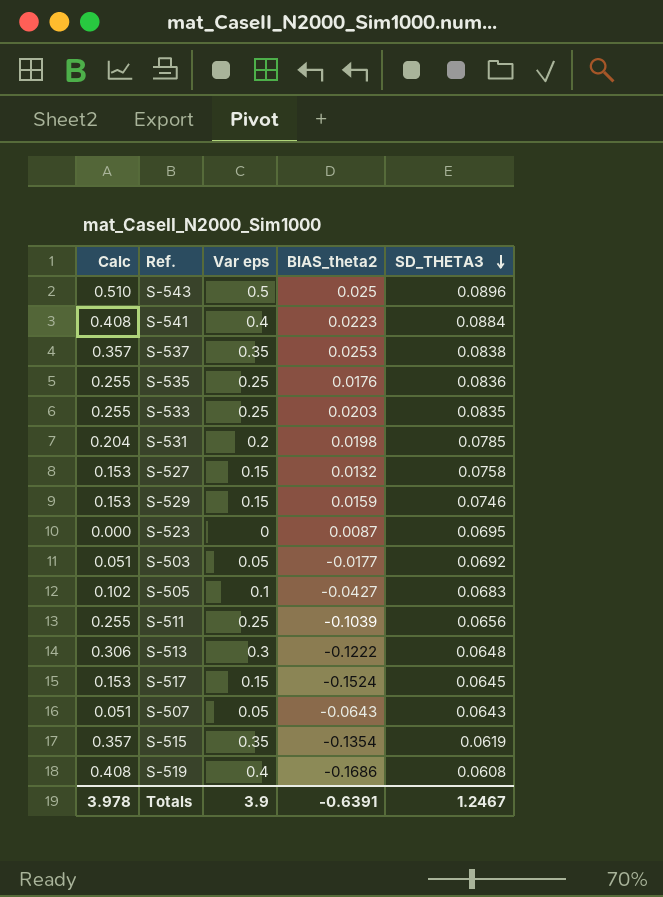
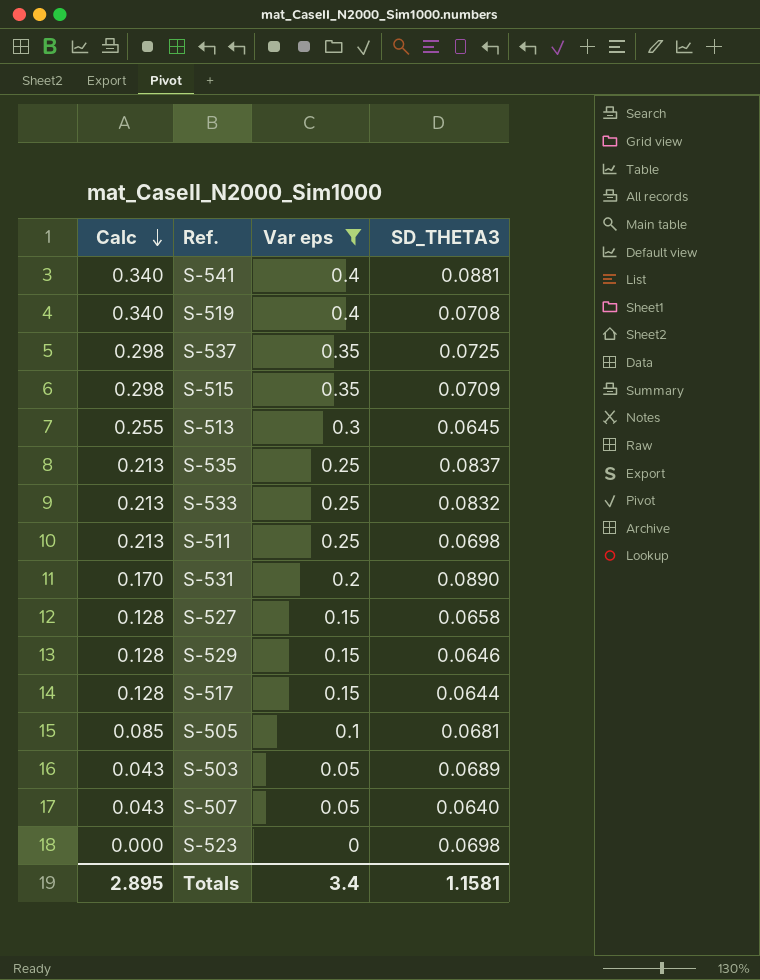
filter: none -> Var eps != 0.5
row order: SD_THETA3 descending -> Calc descending
column BIAS_theta2 | position: 4 -> none
column Calc | formula: [Var eps] * 1.02 -> [Var eps] * 0.85
S-541 | SD_THETA3: 0.0884 -> 0.0881
S-519 | SD_THETA3: 0.0608 -> 0.0708
S-537 | SD_THETA3: 0.0838 -> 0.0725
S-515 | SD_THETA3: 0.0619 -> 0.0709
S-513 | SD_THETA3: 0.0648 -> 0.0645
S-535 | SD_THETA3: 0.0836 -> 0.0837
S-533 | SD_THETA3: 0.0835 -> 0.0832
S-511 | SD_THETA3: 0.0656 -> 0.0698
S-531 | SD_THETA3: 0.0785 -> 0.0890
S-527 | SD_THETA3: 0.0758 -> 0.0658
S-529 | SD_THETA3: 0.0746 -> 0.0646
S-517 | SD_THETA3: 0.0645 -> 0.0644
S-505 | SD_THETA3: 0.0683 -> 0.0681
S-503 | SD_THETA3: 0.0692 -> 0.0689
S-507 | SD_THETA3: 0.0643 -> 0.0640
S-523 | SD_THETA3: 0.0695 -> 0.0698
Totals | Calc: 3.978 -> 2.895
Totals | Var eps: 3.9 -> 3.4
Totals | SD_THETA3: 1.2467 -> 1.1581

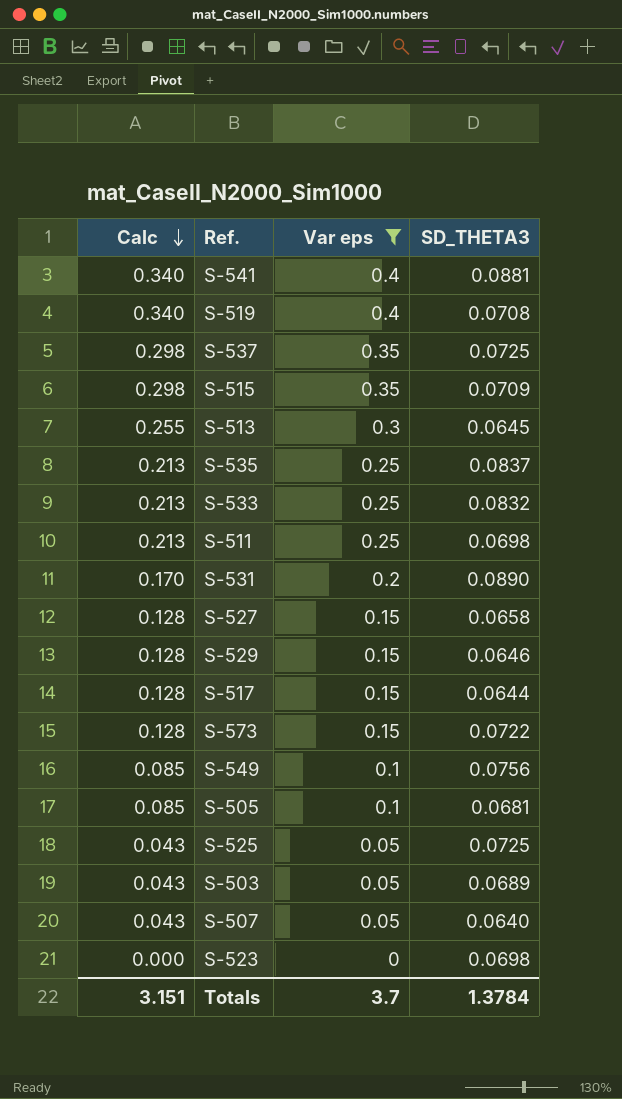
row S-573: none -> 0.128 | 0.15 | 0.0722
row S-549: none -> 0.085 | 0.1 | 0.0756
row S-525: none -> 0.043 | 0.05 | 0.0725
Totals | Calc: 2.895 -> 3.151
Totals | Var eps: 3.4 -> 3.7
Totals | SD_THETA3: 1.1581 -> 1.3784

